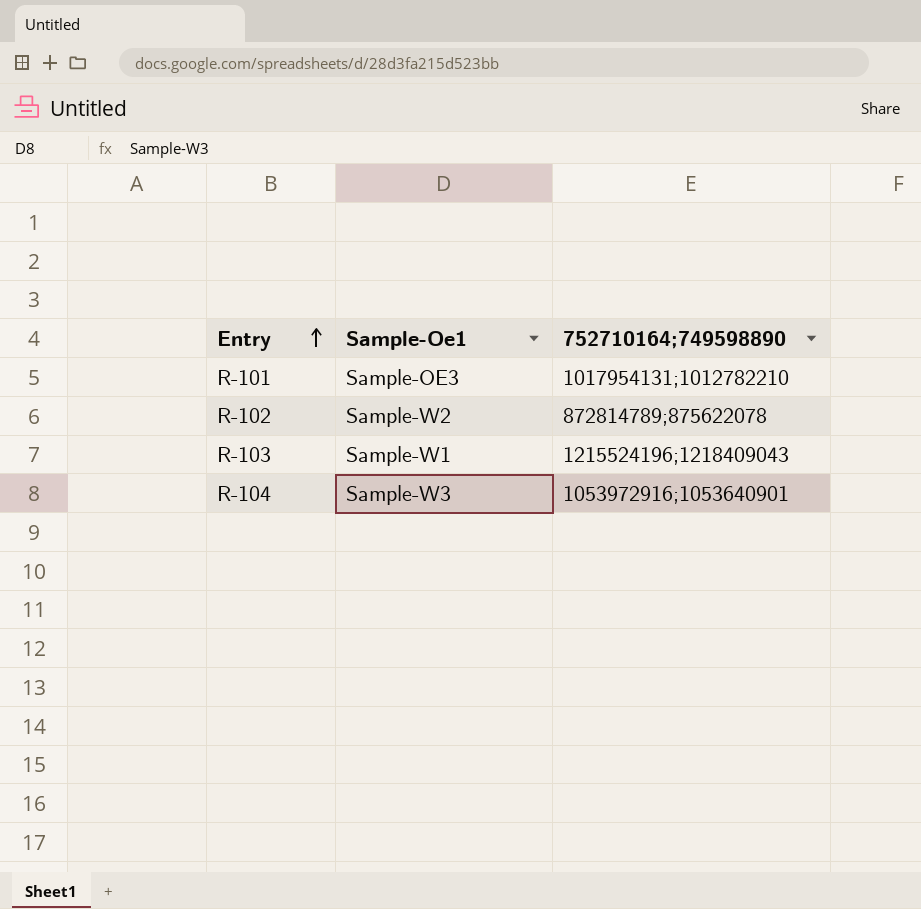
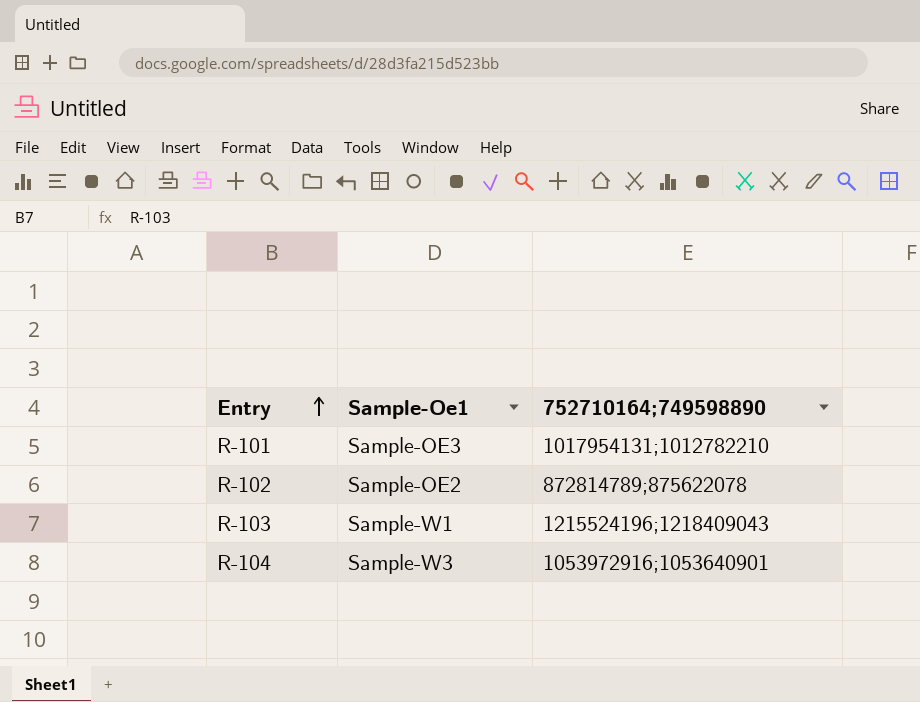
R-102 | Sample-Oe1: Sample-W2 -> Sample-OE2

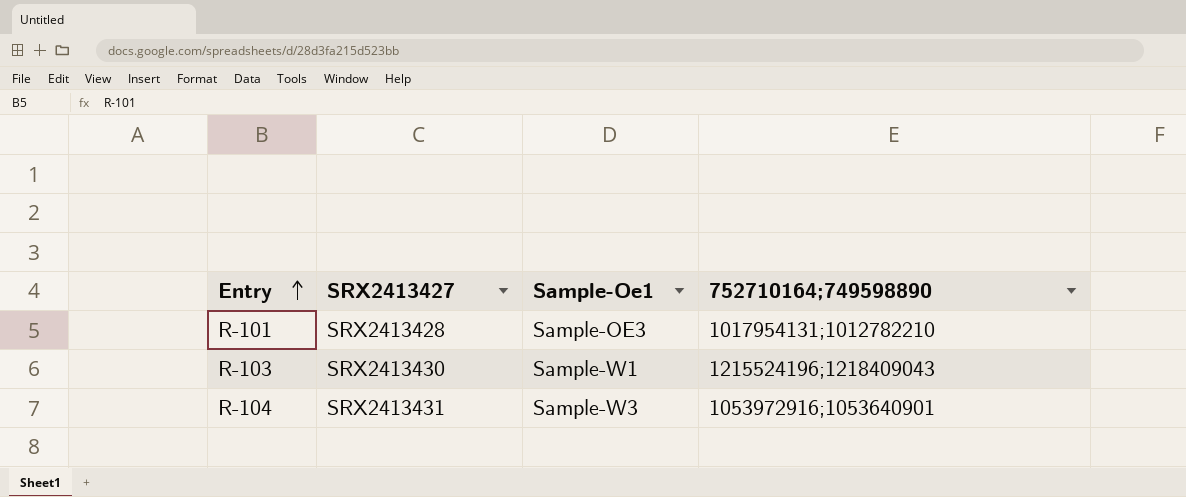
column SRX2413427 | position: none -> 2
row R-102: Sample-OE2 | 872814789;875622078 -> none

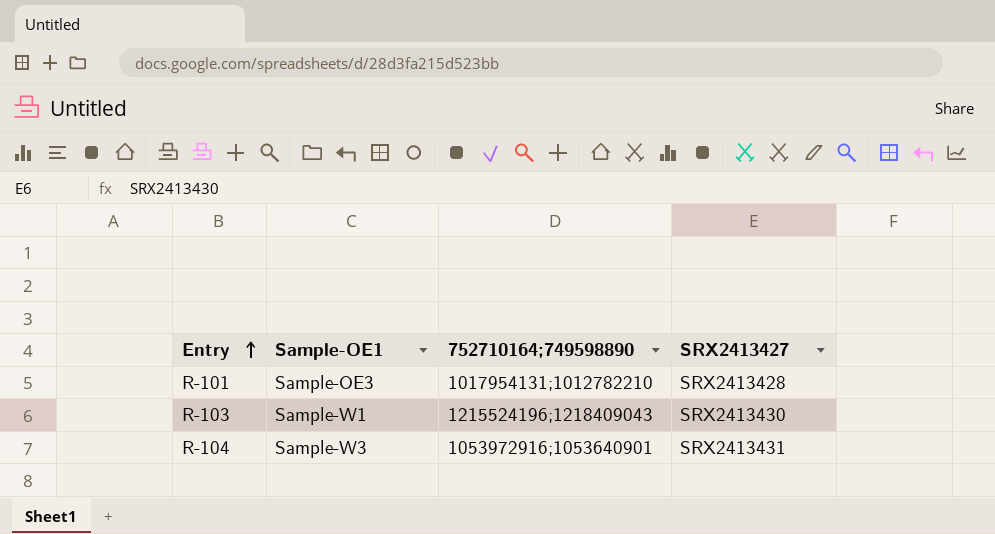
column name: Sample-Oe1 -> Sample-OE1
column SRX2413427 | position: 2 -> 4

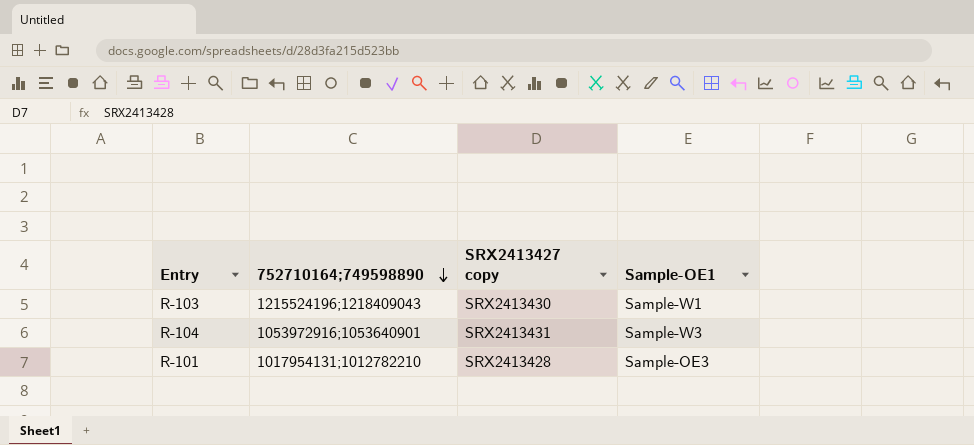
row order: Entry ascending -> 752710164;749598890 descending
column name: SRX2413427 -> SRX2413427 copy
column Sample-OE1 | position: 2 -> 4

